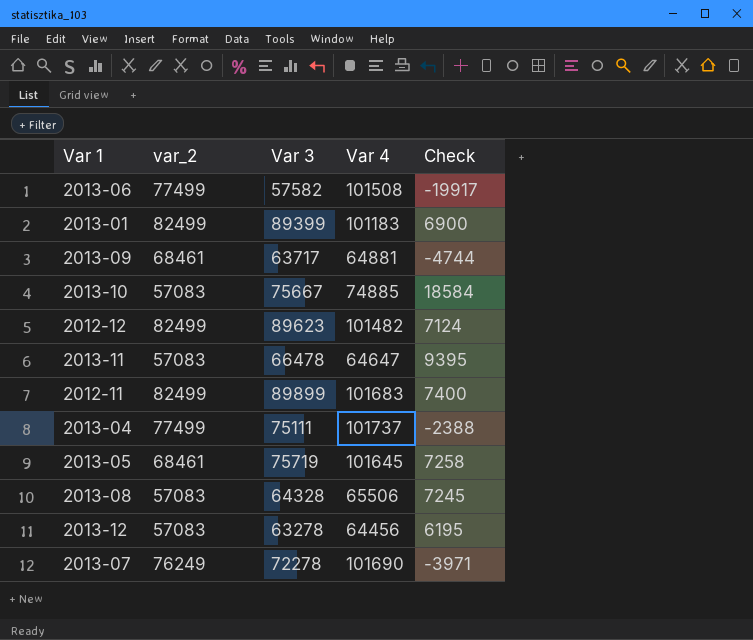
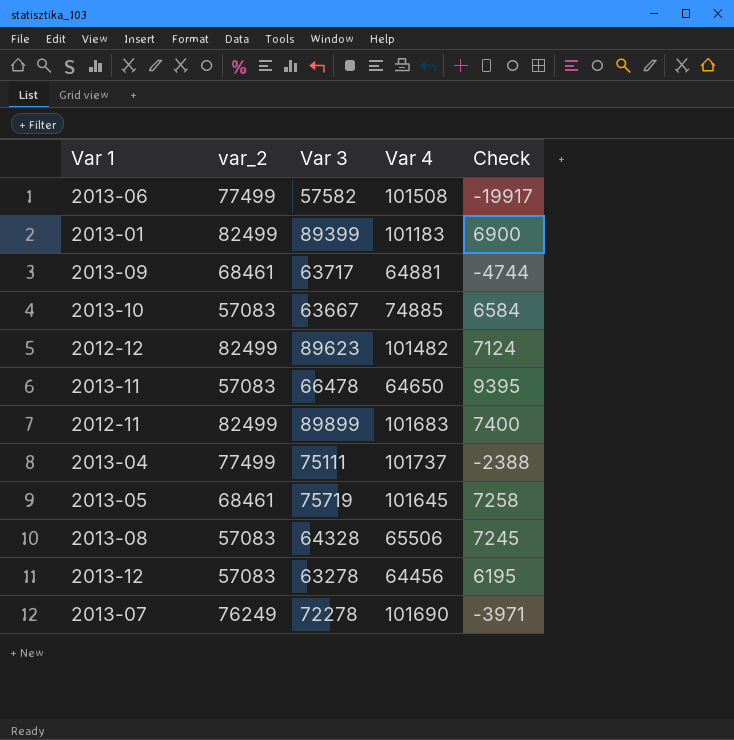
2013-10 | Var 3: 75667 -> 63667
2013-10 | Check: 18584 -> 6584
2013-11 | Var 4: 64647 -> 64650

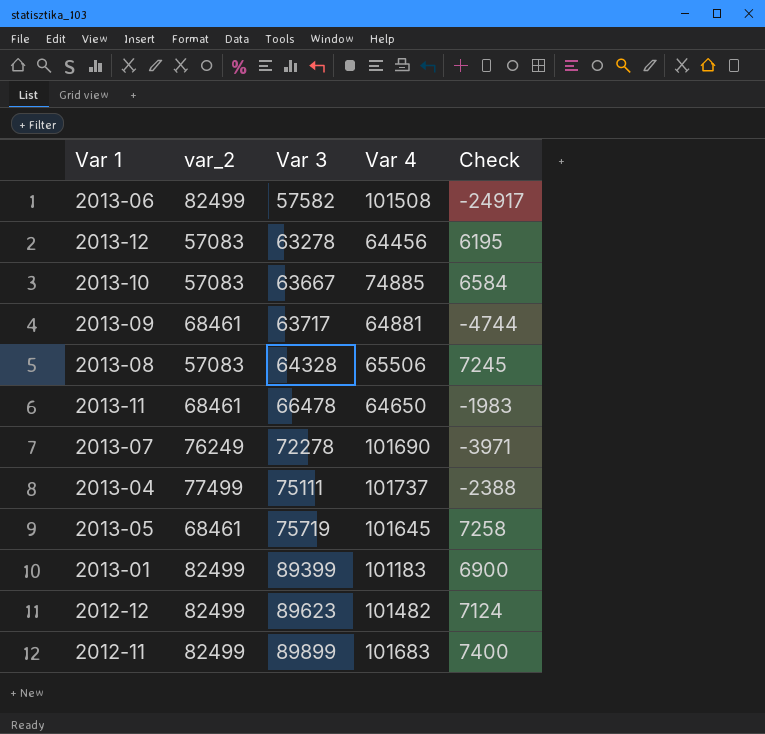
row order: none -> Var 3 ascending
2013-06 | var_2: 77499 -> 82499
2013-06 | Check: -19917 -> -24917
2013-11 | var_2: 57083 -> 68461
2013-11 | Check: 9395 -> -1983

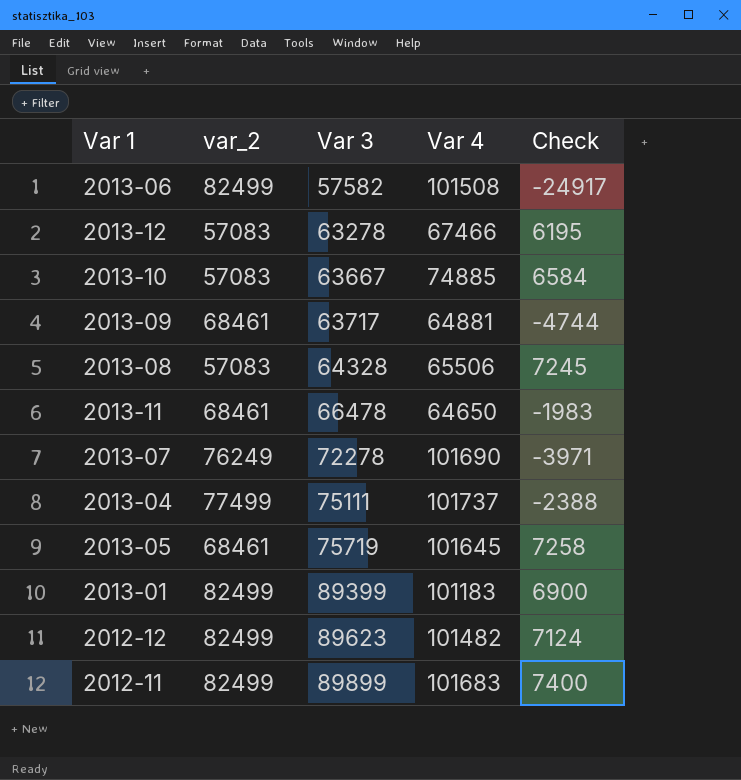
2013-12 | Var 4: 64456 -> 67466

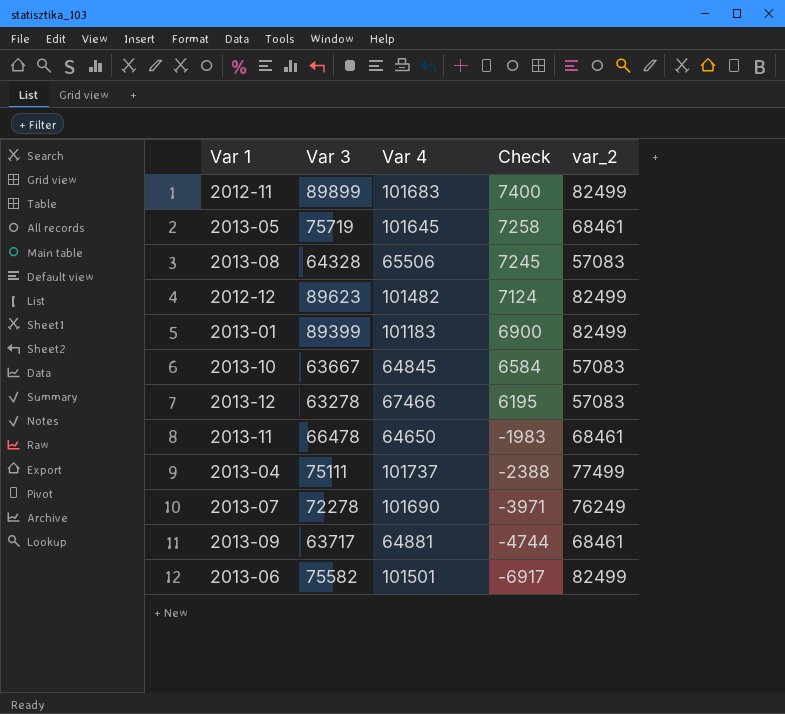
row order: Var 3 ascending -> Check descending
column var_2 | position: 2 -> 5
2013-10 | Var 4: 74885 -> 64845
2013-06 | Var 3: 57582 -> 75582
2013-06 | Var 4: 101508 -> 101501
2013-06 | Check: -24917 -> -6917

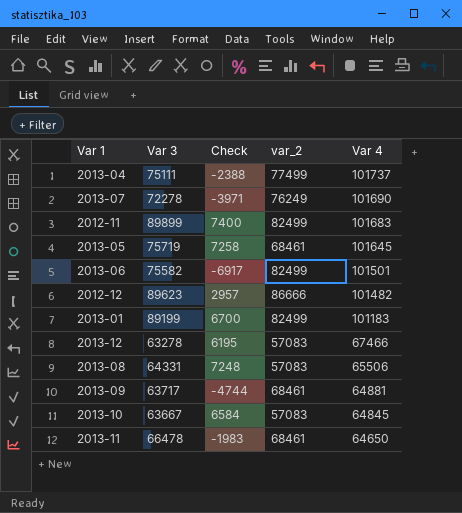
row order: Check descending -> Var 4 descending
column Var 4 | position: 3 -> 5
2012-12 | Check: 7124 -> 2957
2012-12 | var_2: 82499 -> 86666
2013-01 | Var 3: 89399 -> 89199
2013-01 | Check: 6900 -> 6700
2013-08 | Var 3: 64328 -> 64331
2013-08 | Check: 7245 -> 7248

